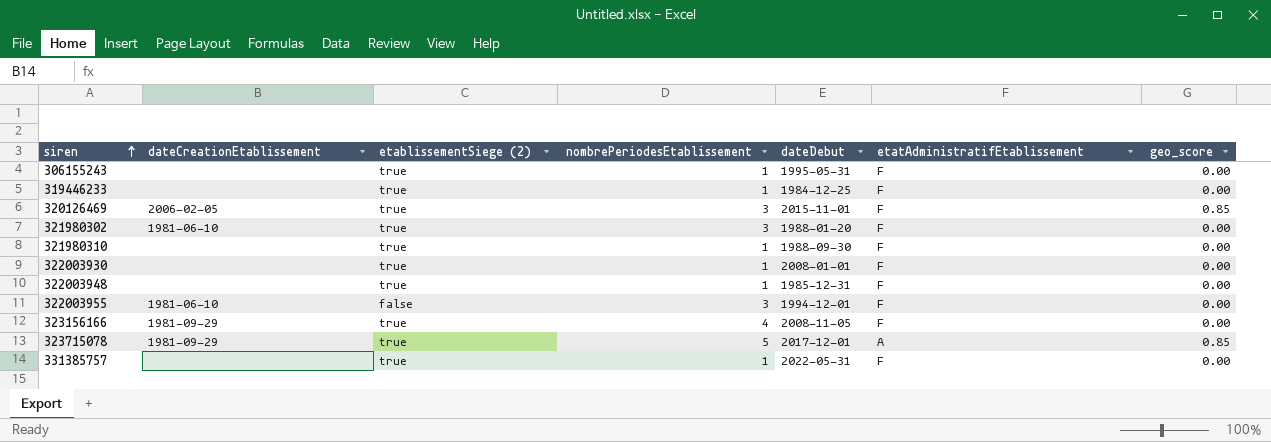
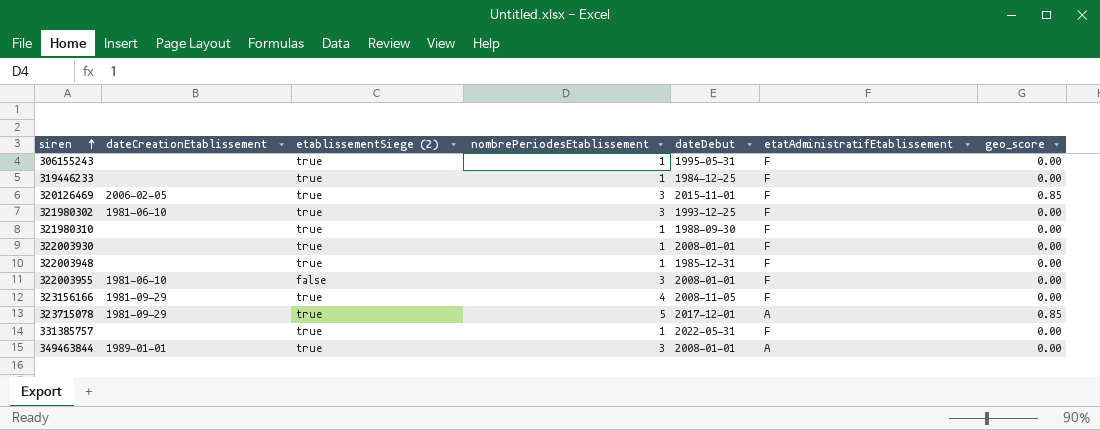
321980302 | dateDebut: 1988-01-20 -> 1993-12-25
322003955 | dateDebut: 1994-12-01 -> 2008-01-01
row 349463844: none -> 1989-01-01 | true | 3 | 2008-01-01 | A | 0.00

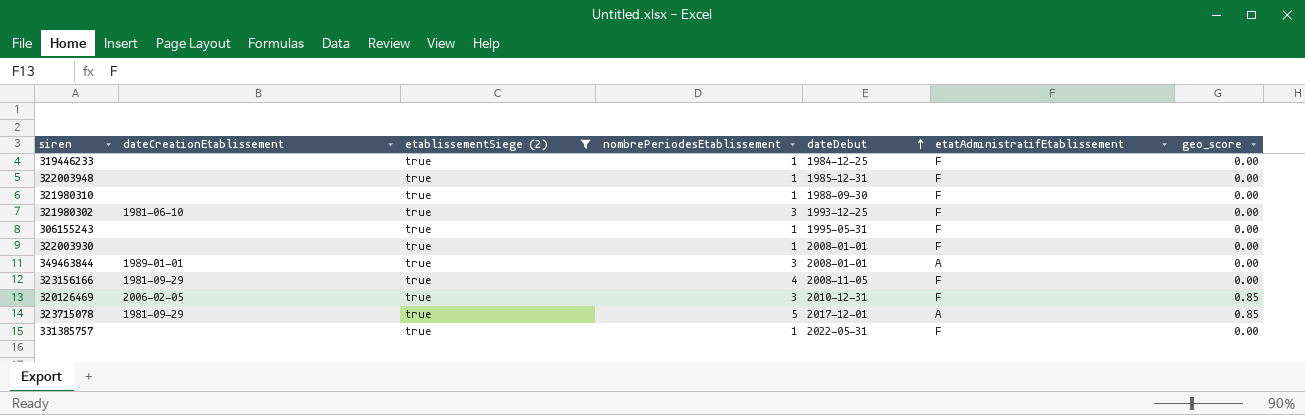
filter: none -> etablissementSiege (2) = true
row order: siren ascending -> dateDebut ascending
320126469 | dateDebut: 2015-11-01 -> 2010-12-31

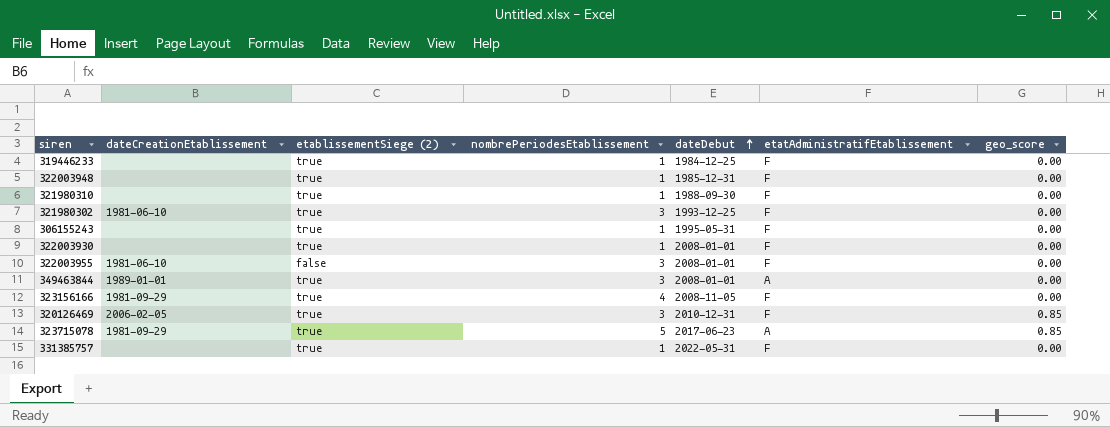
filter: etablissementSiege (2) = true -> none
323715078 | dateDebut: 2017-12-01 -> 2017-06-23

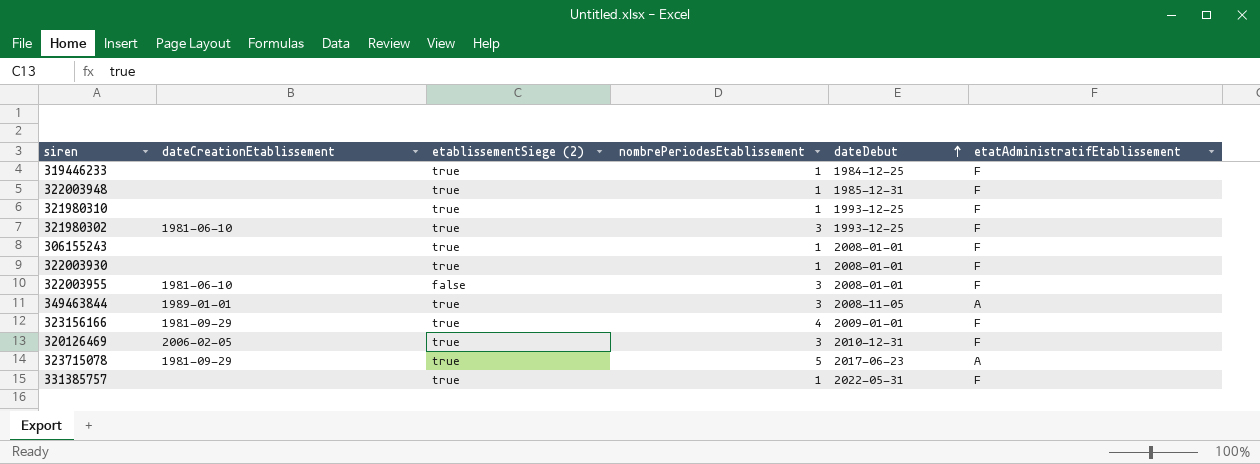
column geo_score | position: 7 -> none
321980310 | dateDebut: 1988-09-30 -> 1993-12-25
306155243 | dateDebut: 1995-05-31 -> 2008-01-01
349463844 | dateDebut: 2008-01-01 -> 2008-11-05
323156166 | dateDebut: 2008-11-05 -> 2009-01-01

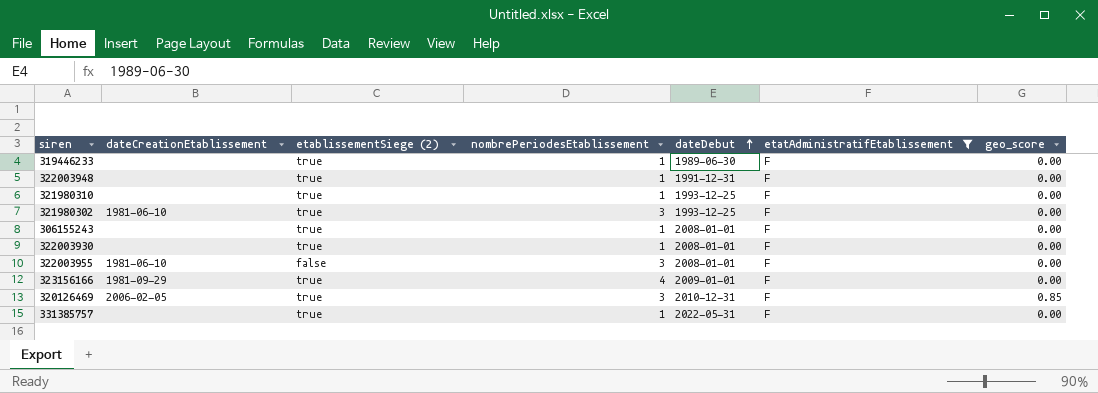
filter: none -> etatAdministratifEtablissement = F
column geo_score | position: none -> 7
319446233 | dateDebut: 1984-12-25 -> 1989-06-30
322003948 | dateDebut: 1985-12-31 -> 1991-12-31

